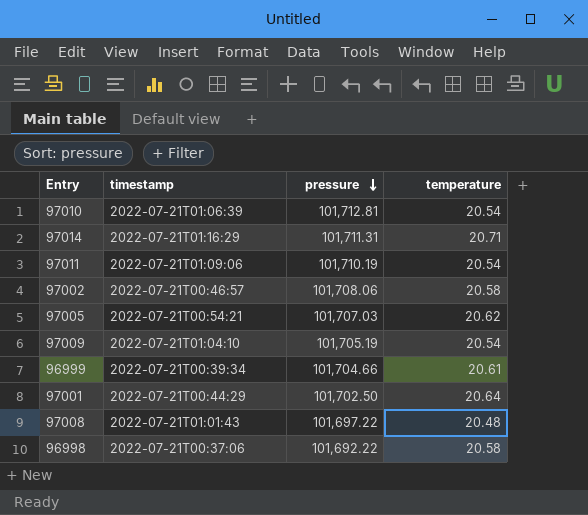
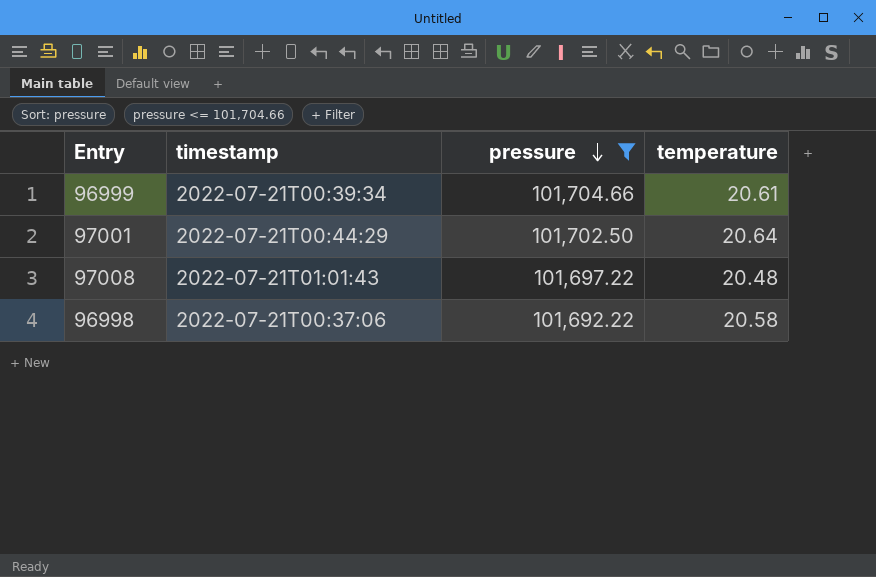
filter: none -> pressure <= 101,704.66

